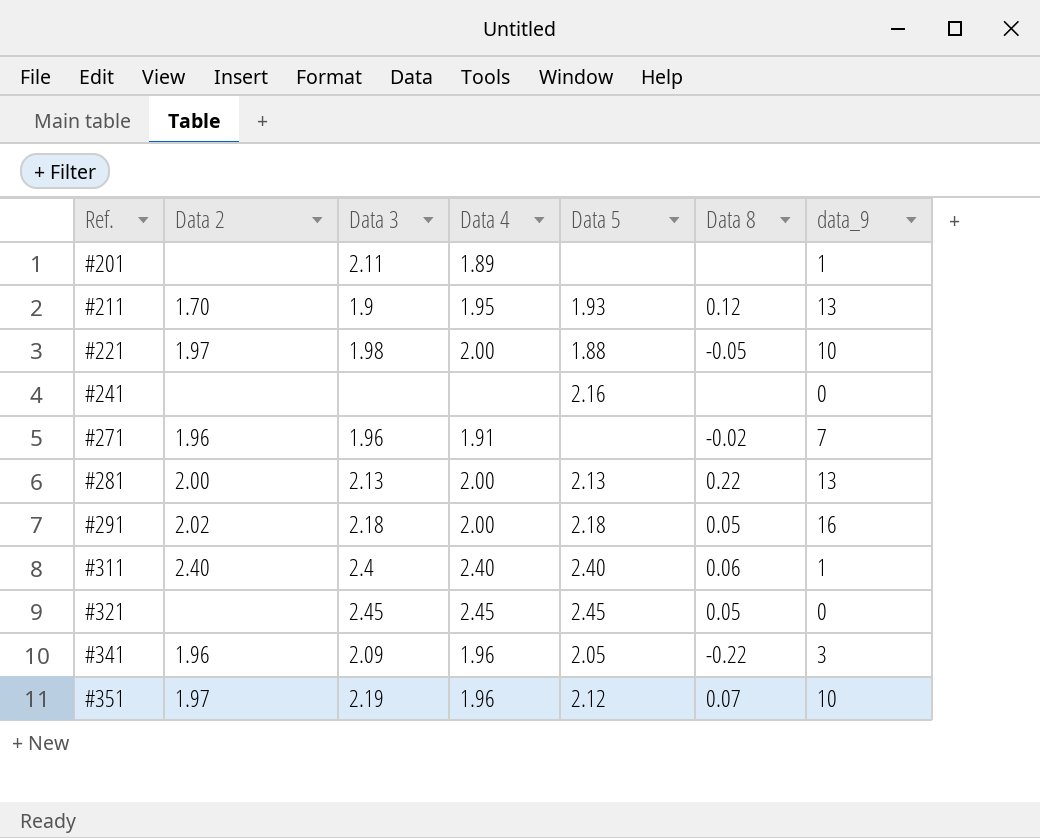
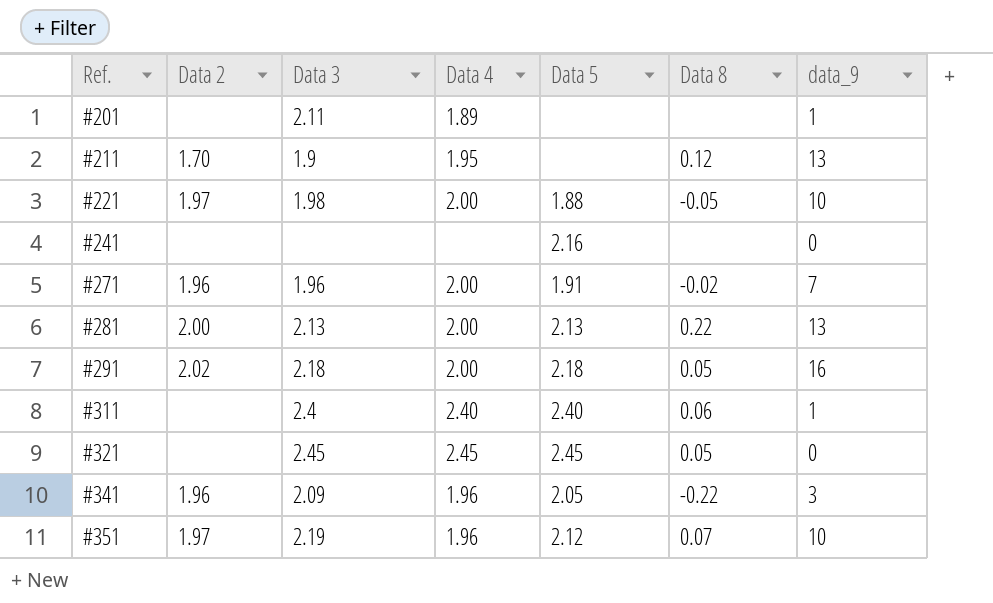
#211 | Data 5: 1.93 -> none
#271 | Data 4: 1.91 -> 2.00
#271 | Data 5: none -> 1.91
#311 | Data 2: 2.40 -> none

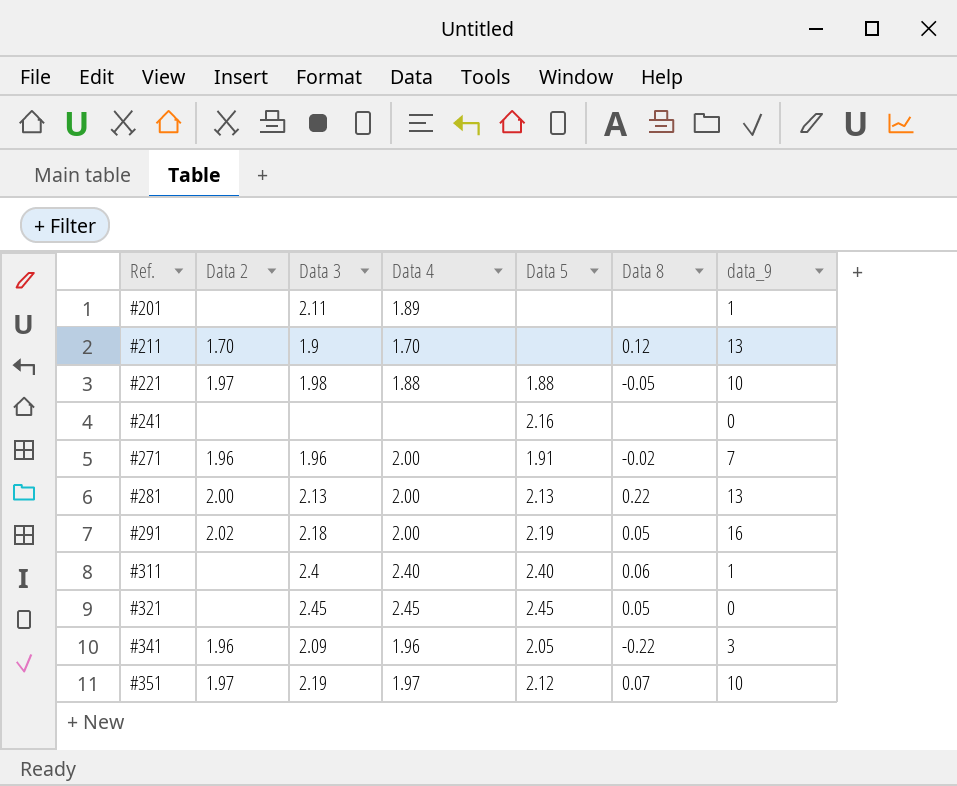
#211 | Data 4: 1.95 -> 1.70
#221 | Data 4: 2.00 -> 1.88
#291 | Data 5: 2.18 -> 2.19
#351 | Data 4: 1.96 -> 1.97

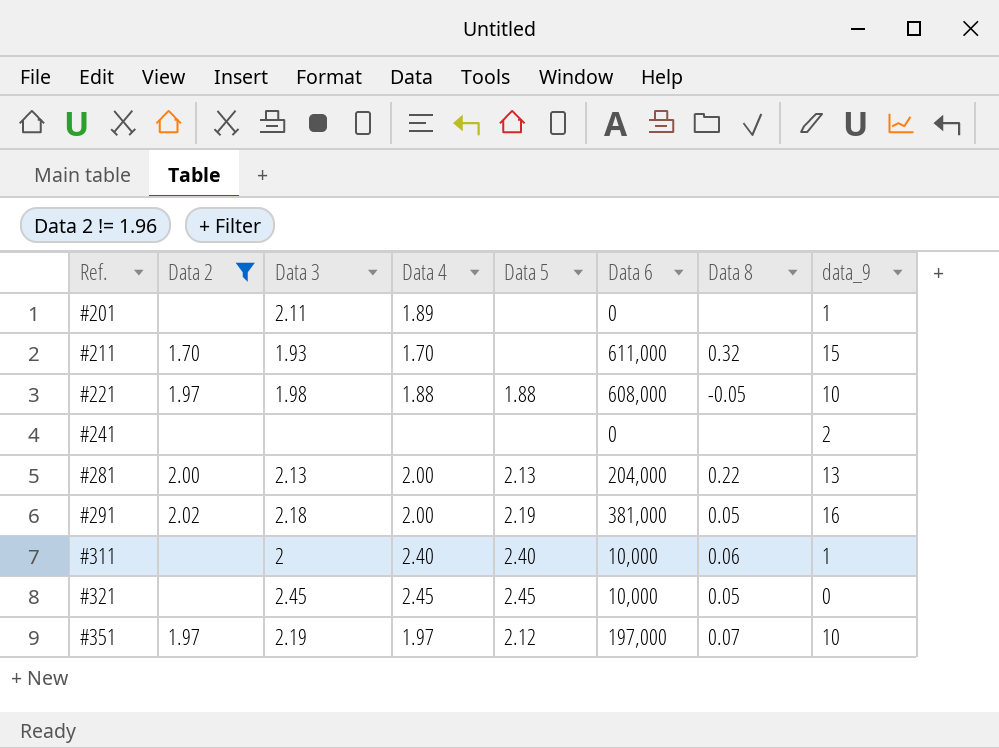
filter: none -> Data 2 != 1.96
column Data 6 | position: none -> 6
#211 | Data 3: 1.9 -> 1.93
#211 | Data 8: 0.12 -> 0.32
#211 | data_9: 13 -> 15
#241 | Data 5: 2.16 -> none
#241 | data_9: 0 -> 2
#311 | Data 3: 2.4 -> 2

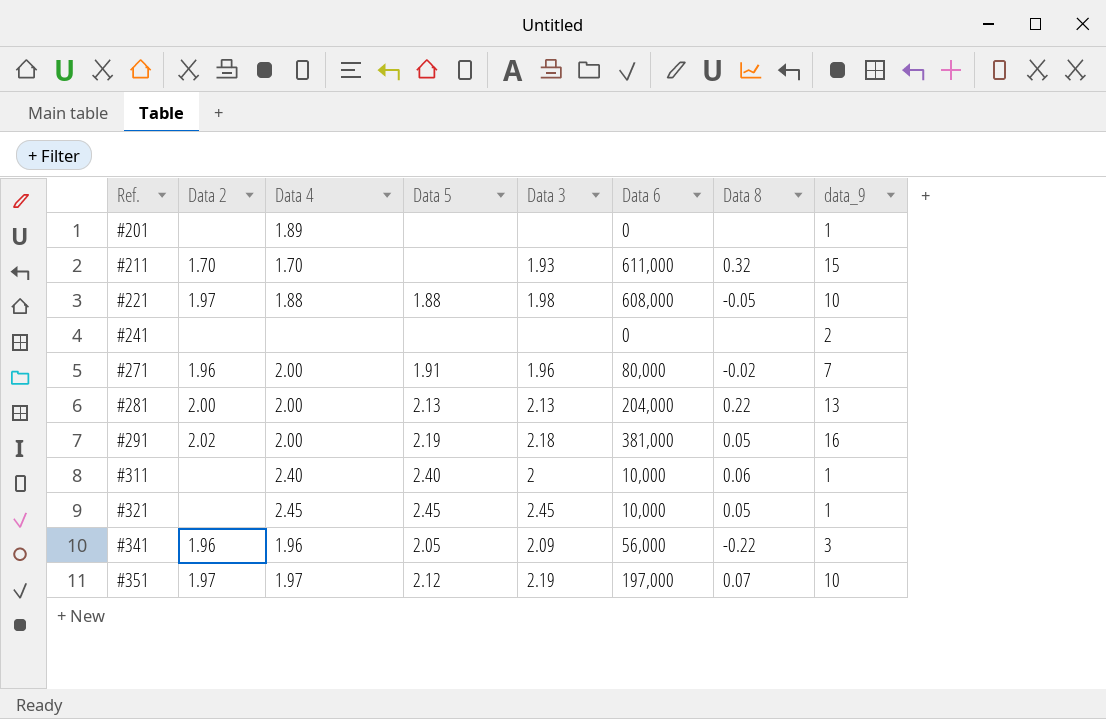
filter: Data 2 != 1.96 -> none
column Data 3 | position: 3 -> 5
#201 | Data 3: 2.11 -> none
#321 | data_9: 0 -> 1

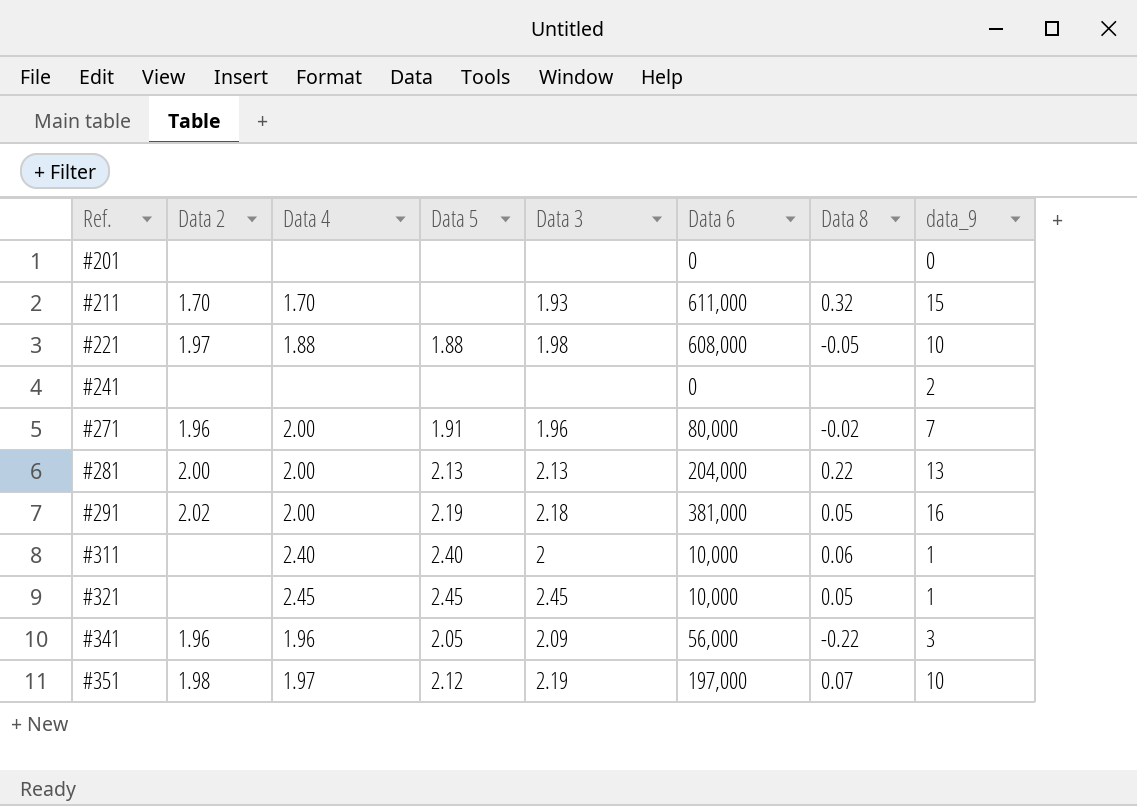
#201 | Data 4: 1.89 -> none
#201 | data_9: 1 -> 0
#351 | Data 2: 1.97 -> 1.98

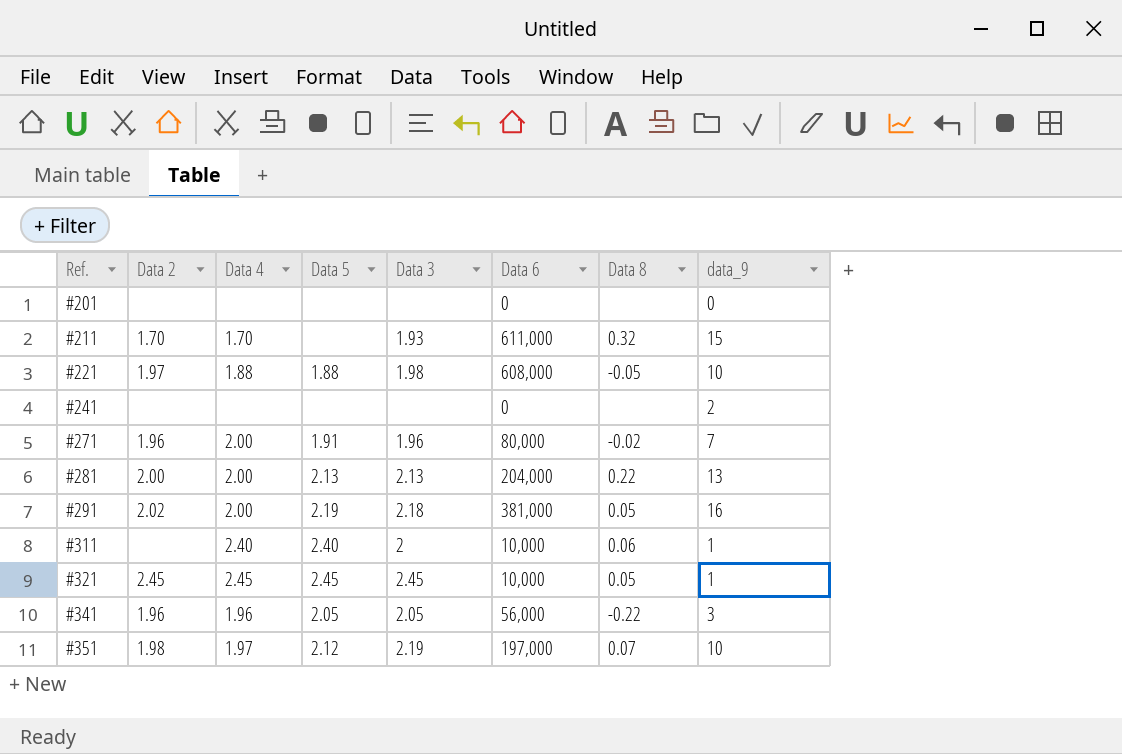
#321 | Data 2: none -> 2.45
#341 | Data 3: 2.09 -> 2.05

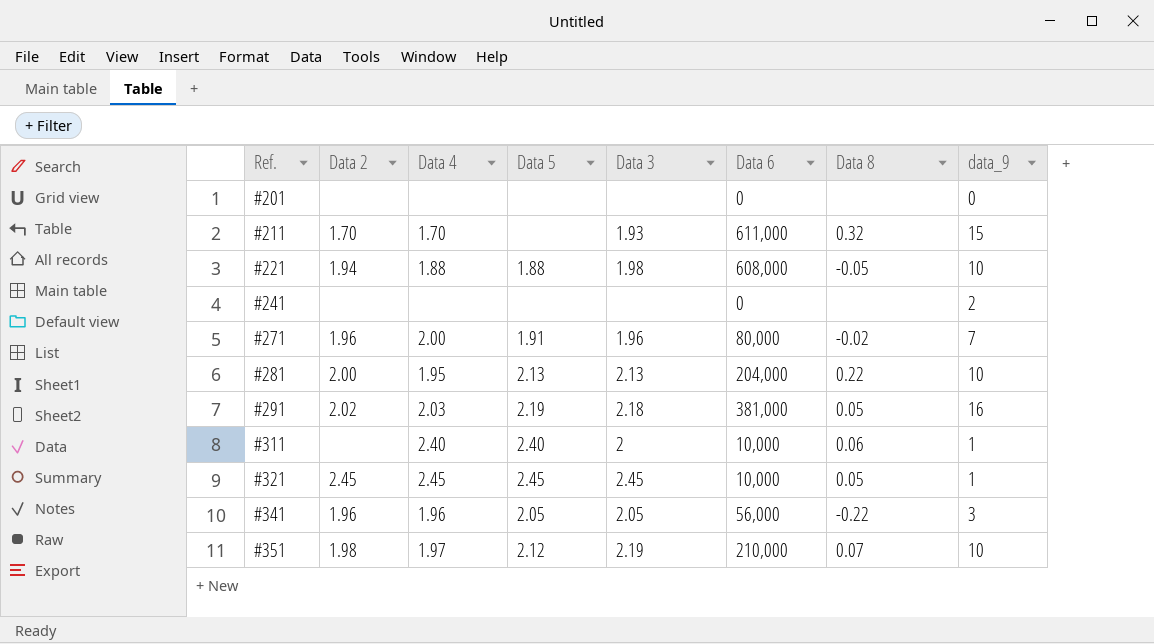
#221 | Data 2: 1.97 -> 1.94
#281 | Data 4: 2.00 -> 1.95
#281 | data_9: 13 -> 10
#291 | Data 4: 2.00 -> 2.03
#351 | Data 6: 197,000 -> 210,000

